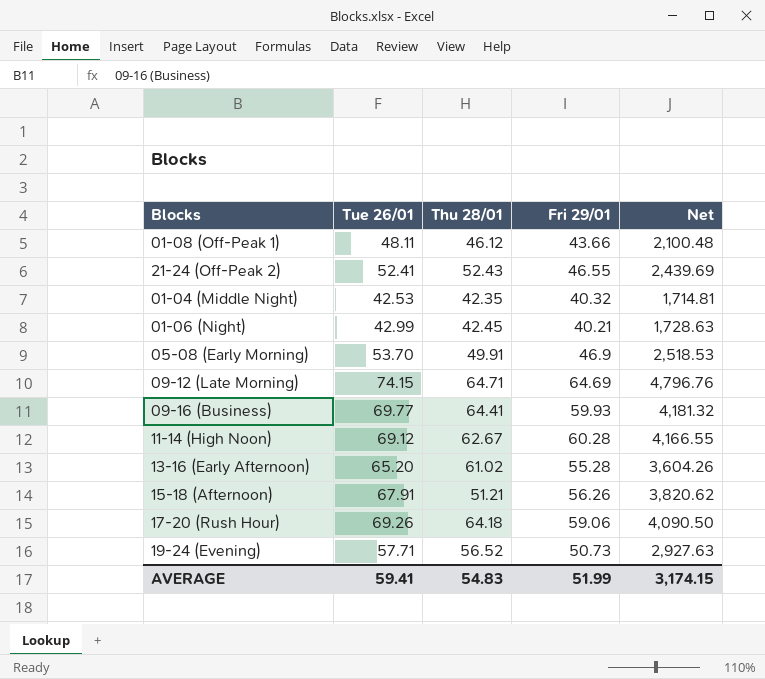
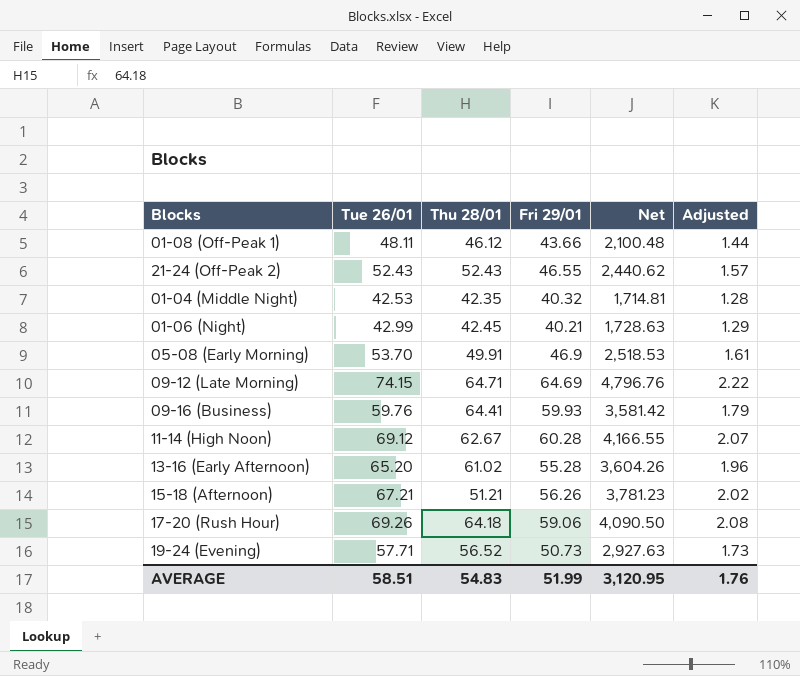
column Adjusted | formula: none -> [Tue 26/01] * 0.03
21-24 (Off-Peak 2) | Tue 26/01: 52.41 -> 52.43
21-24 (Off-Peak 2) | Net: 2,439.69 -> 2,440.62
09-16 (Business) | Tue 26/01: 69.77 -> 59.76
09-16 (Business) | Net: 4,181.32 -> 3,581.42
15-18 (Afternoon) | Tue 26/01: 67.91 -> 67.21
15-18 (Afternoon) | Net: 3,820.62 -> 3,781.23
AVERAGE | Tue 26/01: 59.41 -> 58.51
AVERAGE | Net: 3,174.15 -> 3,120.95

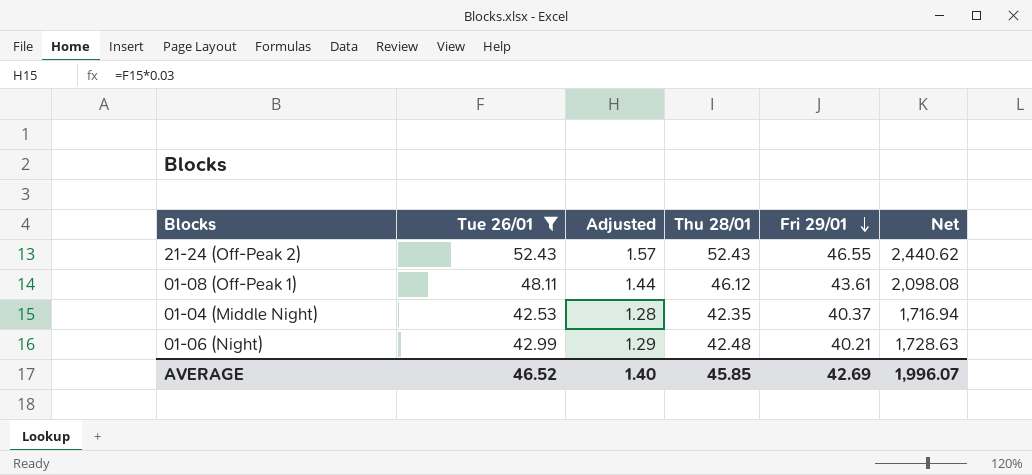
filter: none -> Tue 26/01 <= 52.43
row order: none -> Fri 29/01 descending
column Adjusted | position: 6 -> 3
01-08 (Off-Peak 1) | Fri 29/01: 43.66 -> 43.61
01-08 (Off-Peak 1) | Net: 2,100.48 -> 2,098.08
01-04 (Middle Night) | Fri 29/01: 40.32 -> 40.37
01-04 (Middle Night) | Net: 1,714.81 -> 1,716.94
01-06 (Night) | Thu 28/01: 42.45 -> 42.48
AVERAGE | Tue 26/01: 58.51 -> 46.52
AVERAGE | Adjusted: 1.76 -> 1.40
AVERAGE | Thu 28/01: 54.83 -> 45.85
AVERAGE | Fri 29/01: 51.99 -> 42.69
AVERAGE | Net: 3,120.95 -> 1,996.07

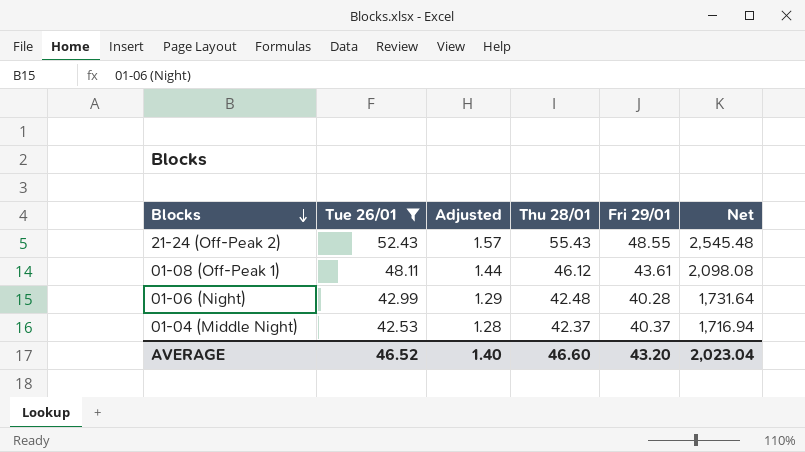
row order: Fri 29/01 descending -> Blocks descending
21-24 (Off-Peak 2) | Thu 28/01: 52.43 -> 55.43
21-24 (Off-Peak 2) | Fri 29/01: 46.55 -> 48.55
21-24 (Off-Peak 2) | Net: 2,440.62 -> 2,545.48
01-06 (Night) | Fri 29/01: 40.21 -> 40.28
01-06 (Night) | Net: 1,728.63 -> 1,731.64
01-04 (Middle Night) | Thu 28/01: 42.35 -> 42.37
AVERAGE | Thu 28/01: 45.85 -> 46.60
AVERAGE | Fri 29/01: 42.69 -> 43.20
AVERAGE | Net: 1,996.07 -> 2,023.04

